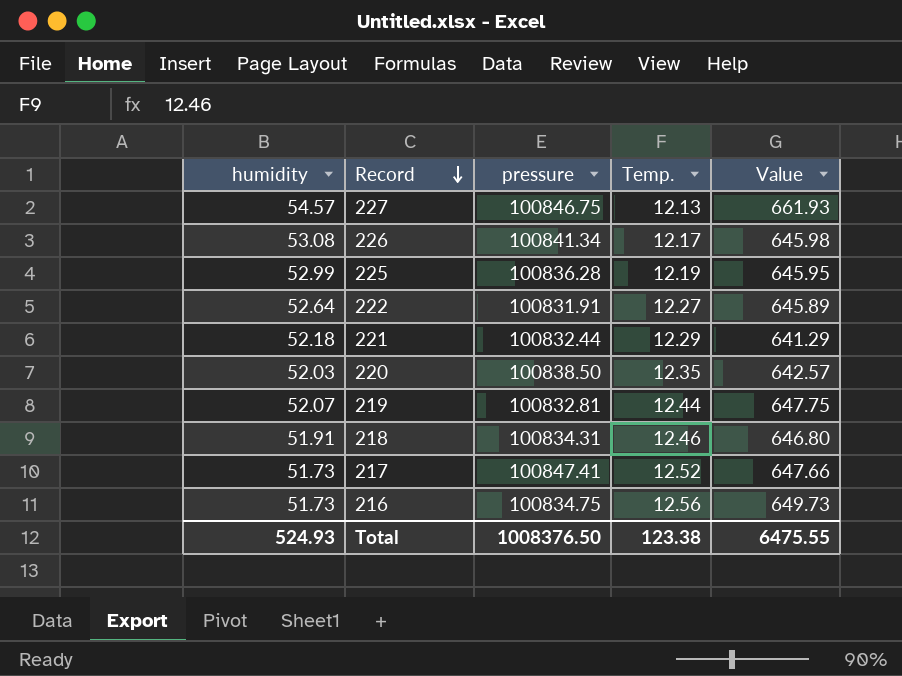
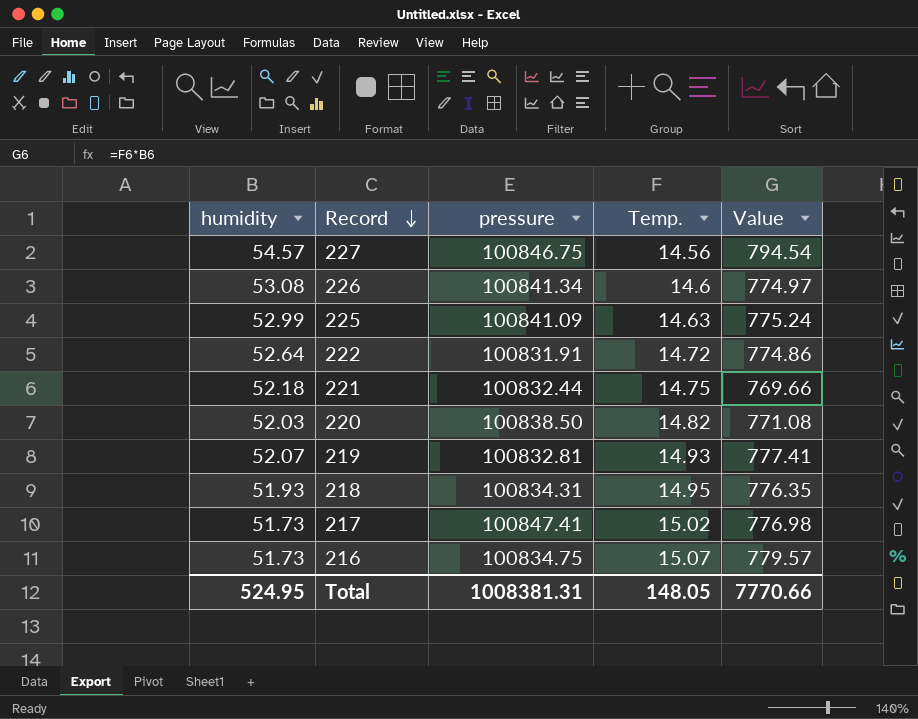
227 | Temp.: 12.13 -> 14.56
227 | Value: 661.93 -> 794.54
226 | Temp.: 12.17 -> 14.6
226 | Value: 645.98 -> 774.97
225 | pressure: 100836.28 -> 100841.09
225 | Temp.: 12.19 -> 14.63
225 | Value: 645.95 -> 775.24
222 | Temp.: 12.27 -> 14.72
222 | Value: 645.89 -> 774.86
221 | Temp.: 12.29 -> 14.75
221 | Value: 641.29 -> 769.66
220 | Temp.: 12.35 -> 14.82
220 | Value: 642.57 -> 771.08
219 | Temp.: 12.44 -> 14.93
219 | Value: 647.75 -> 777.41
218 | humidity: 51.91 -> 51.93
218 | Temp.: 12.46 -> 14.95
218 | Value: 646.80 -> 776.35
217 | Temp.: 12.52 -> 15.02
217 | Value: 647.66 -> 776.98
216 | Temp.: 12.56 -> 15.07
216 | Value: 649.73 -> 779.57
Total | humidity: 524.93 -> 524.95
Total | pressure: 1008376.50 -> 1008381.31
Total | Temp.: 123.38 -> 148.05
Total | Value: 6475.55 -> 7770.66

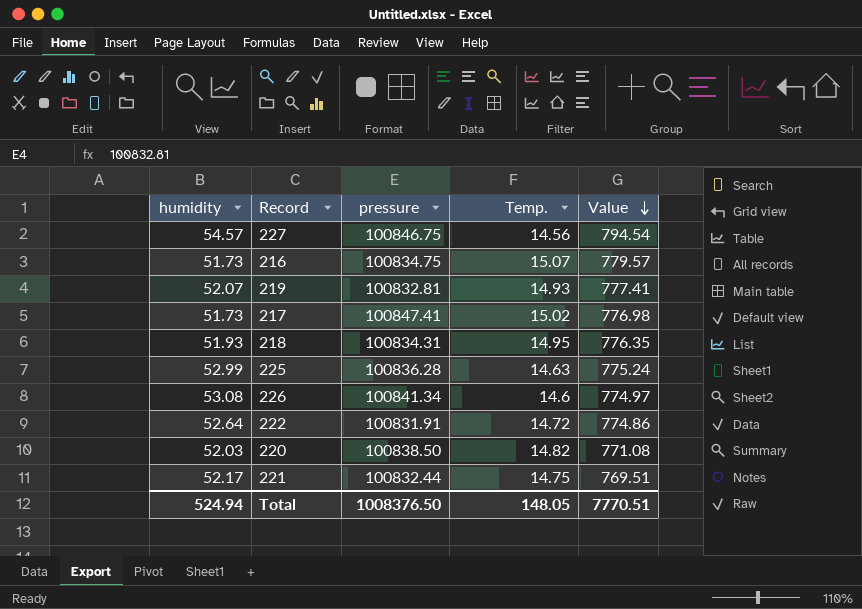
row order: Record descending -> Value descending
225 | pressure: 100841.09 -> 100836.28
221 | humidity: 52.18 -> 52.17
221 | Value: 769.66 -> 769.51
Total | humidity: 524.95 -> 524.94
Total | pressure: 1008381.31 -> 1008376.50
Total | Value: 7770.66 -> 7770.51

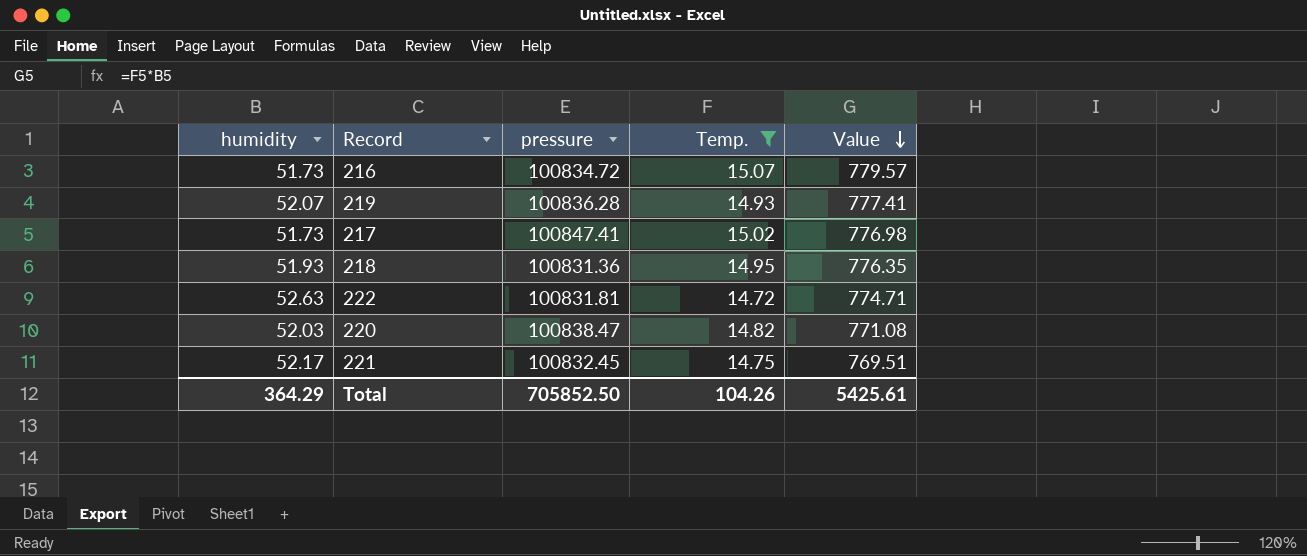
filter: none -> Temp. >= 14.72
216 | pressure: 100834.75 -> 100834.72
219 | pressure: 100832.81 -> 100836.28
218 | pressure: 100834.31 -> 100831.36
222 | humidity: 52.64 -> 52.63
222 | pressure: 100831.91 -> 100831.81
222 | Value: 774.86 -> 774.71
220 | pressure: 100838.50 -> 100838.47
221 | pressure: 100832.44 -> 100832.45
Total | humidity: 524.94 -> 364.29
Total | pressure: 1008376.50 -> 705852.50
Total | Temp.: 148.05 -> 104.26
Total | Value: 7770.51 -> 5425.61

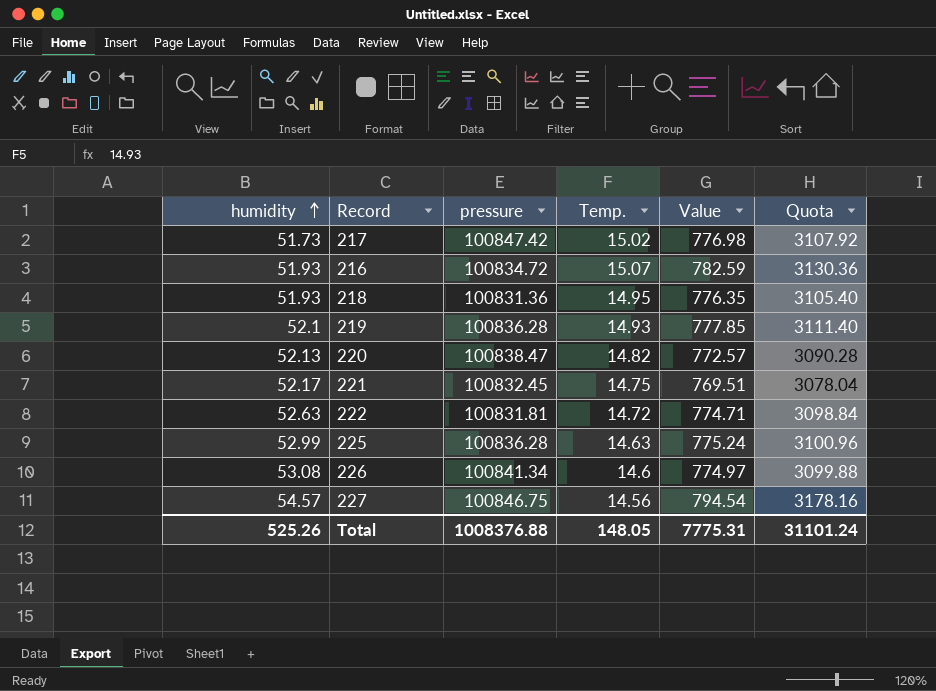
filter: Temp. >= 14.72 -> none
row order: Value descending -> humidity ascending
column Quota | formula: none -> [Value] * 4
217 | pressure: 100847.41 -> 100847.42
216 | humidity: 51.73 -> 51.93
216 | Value: 779.57 -> 782.59
219 | humidity: 52.07 -> 52.1
219 | Value: 777.41 -> 777.85
220 | humidity: 52.03 -> 52.13
220 | Value: 771.08 -> 772.57
Total | humidity: 364.29 -> 525.26
Total | pressure: 705852.50 -> 1008376.88
Total | Temp.: 104.26 -> 148.05
Total | Value: 5425.61 -> 7775.31

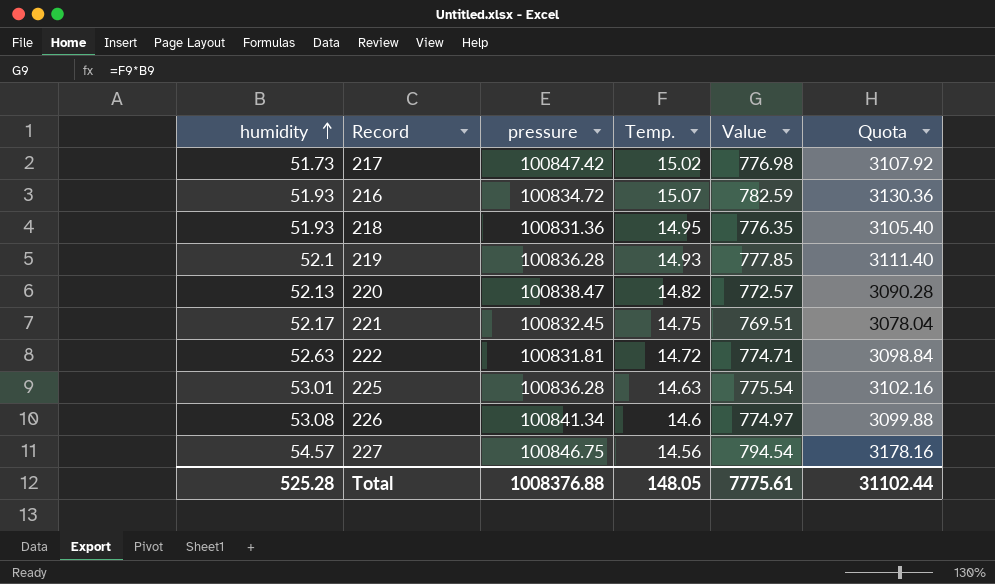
225 | humidity: 52.99 -> 53.01
225 | Value: 775.24 -> 775.54
225 | Quota: 3100.96 -> 3102.16
Total | humidity: 525.26 -> 525.28
Total | Value: 7775.31 -> 7775.61
Total | Quota: 31101.24 -> 31102.44

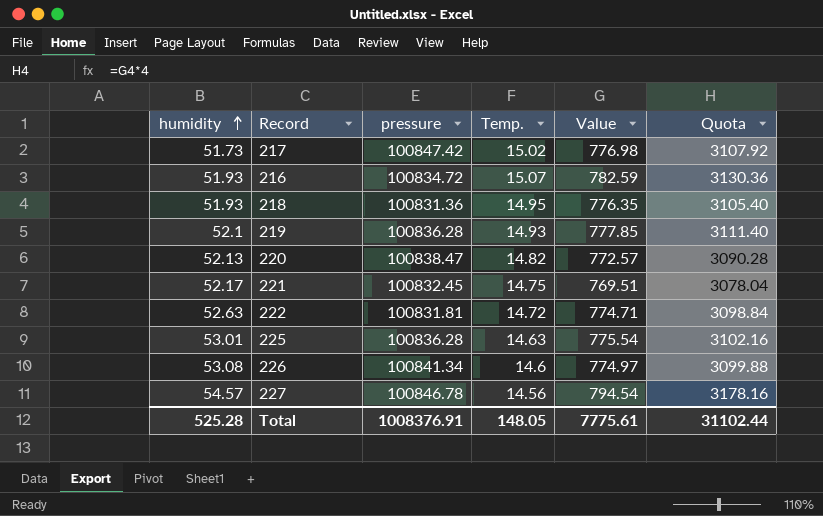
227 | pressure: 100846.75 -> 100846.78
Total | pressure: 1008376.88 -> 1008376.91

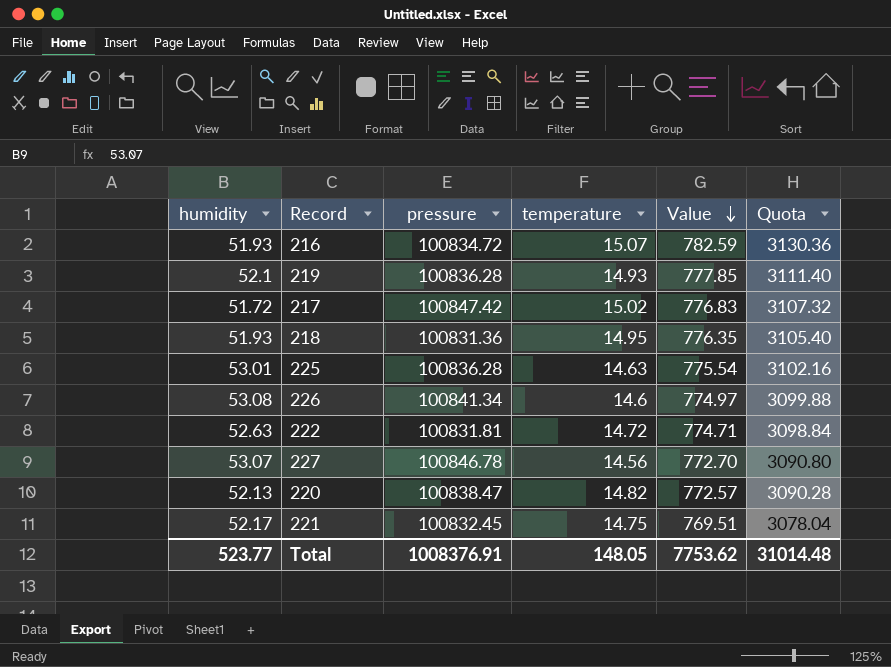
row order: humidity ascending -> Value descending
column name: Temp. -> temperature
217 | humidity: 51.73 -> 51.72
217 | Value: 776.98 -> 776.83
217 | Quota: 3107.92 -> 3107.32
227 | humidity: 54.57 -> 53.07
227 | Value: 794.54 -> 772.70
227 | Quota: 3178.16 -> 3090.80
Total | humidity: 525.28 -> 523.77
Total | Value: 7775.61 -> 7753.62
Total | Quota: 31102.44 -> 31014.48

